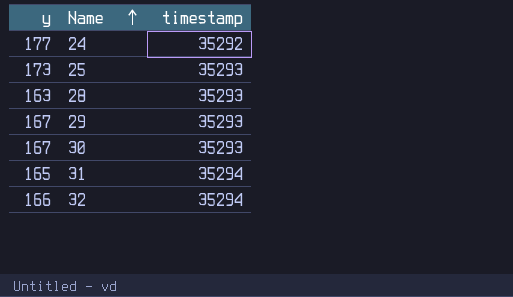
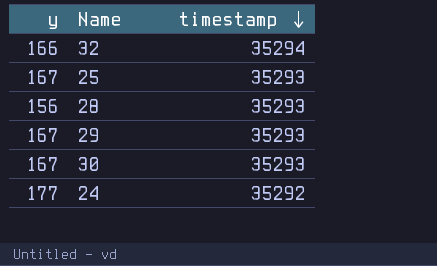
row order: Name ascending -> timestamp descending
row 31: 165 | 35294 -> none
25 | y: 173 -> 167
28 | y: 163 -> 156

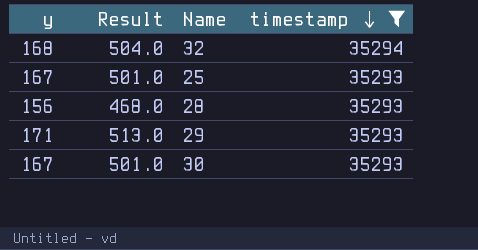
filter: none -> timestamp != 35292
column Result | formula: none -> [y] * 3
32 | y: 166 -> 168
29 | y: 167 -> 171

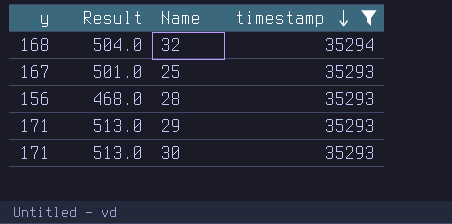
30 | y: 167 -> 171
30 | Result: 501.0 -> 513.0

